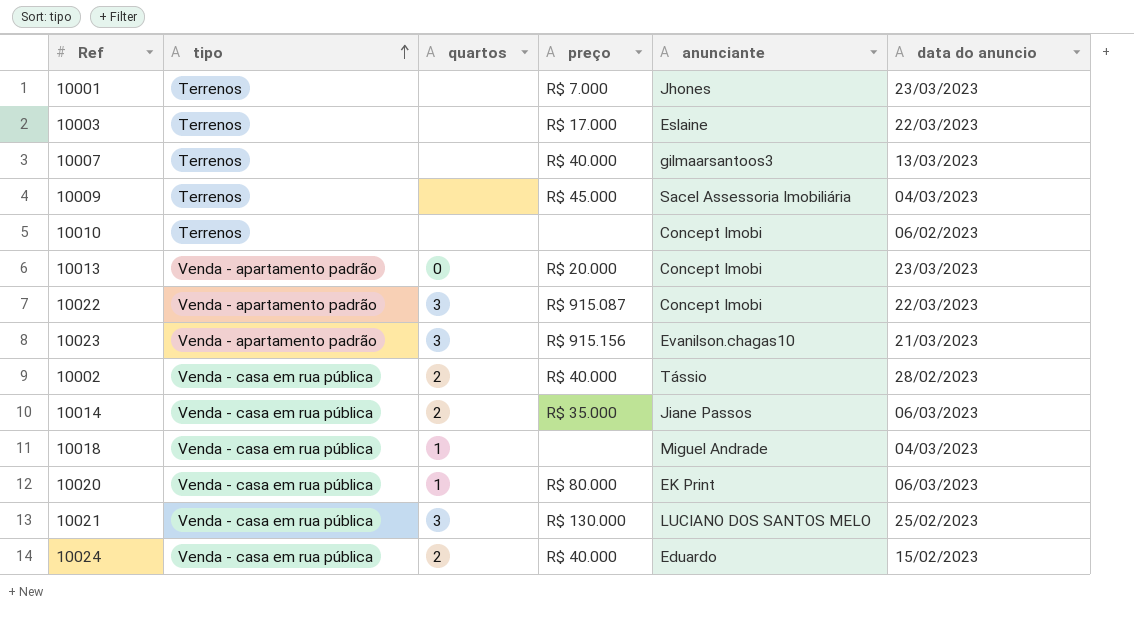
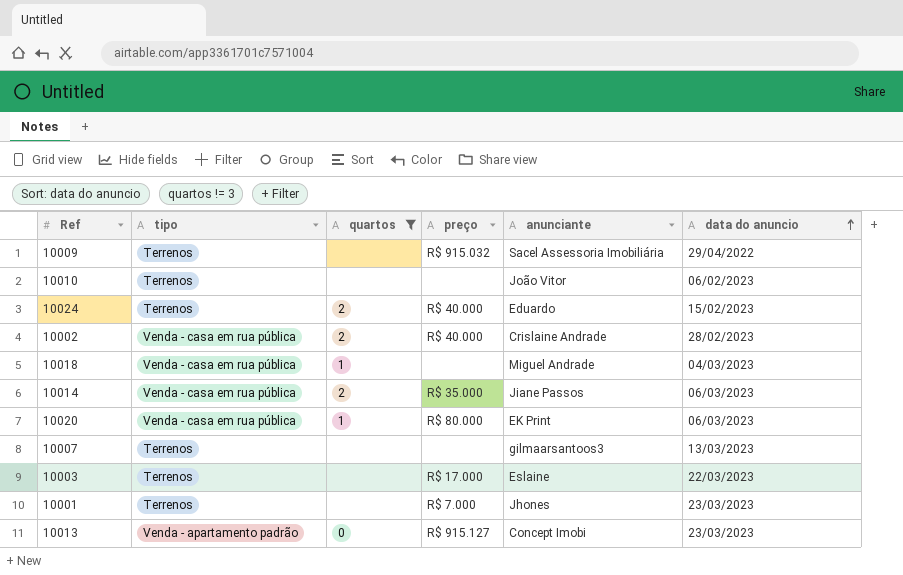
filter: none -> quartos != 3
row order: tipo ascending -> data do anuncio ascending
10009 | preço: R$ 45.000 -> R$ 915.032
10009 | data do anuncio: 04/03/2023 -> 29/04/2022
10010 | anunciante: Concept Imobi -> João Vitor
10024 | tipo: Venda - casa em rua pública -> Terrenos
10002 | anunciante: Tássio -> Crislaine Andrade
10007 | preço: R$ 40.000 -> none
10013 | preço: R$ 20.000 -> R$ 915.127

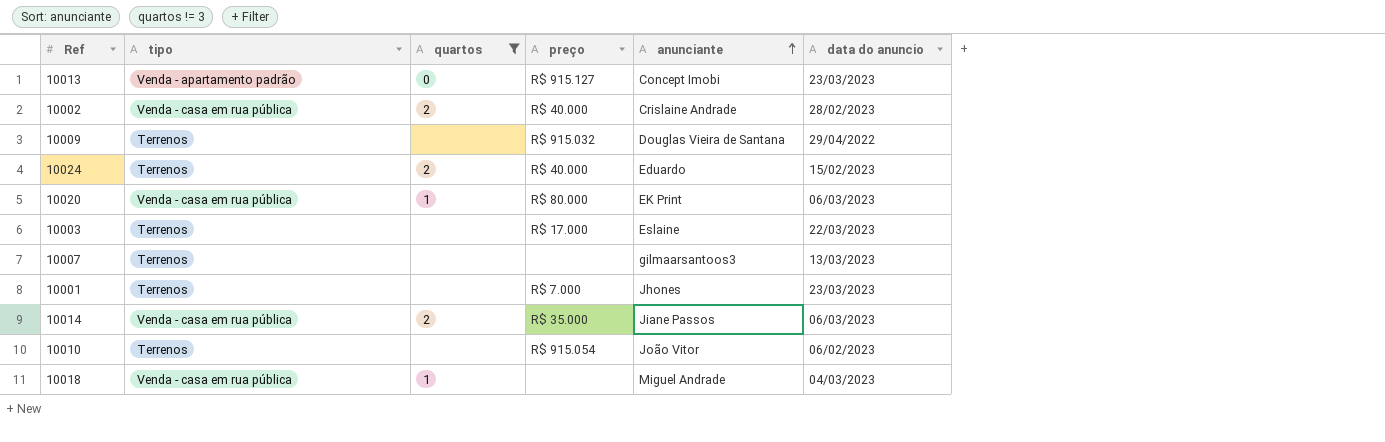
row order: data do anuncio ascending -> anunciante ascending
10009 | anunciante: Sacel Assessoria Imobiliária -> Douglas Vieira de Santana
10010 | preço: none -> R$ 915.054

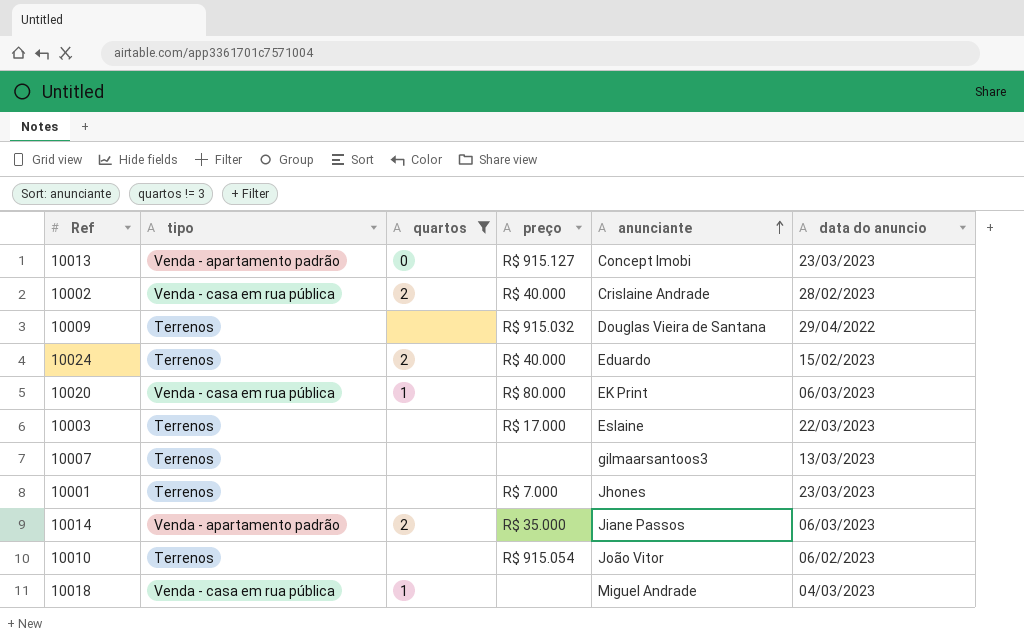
10014 | tipo: Venda - casa em rua pública -> Venda - apartamento padrão

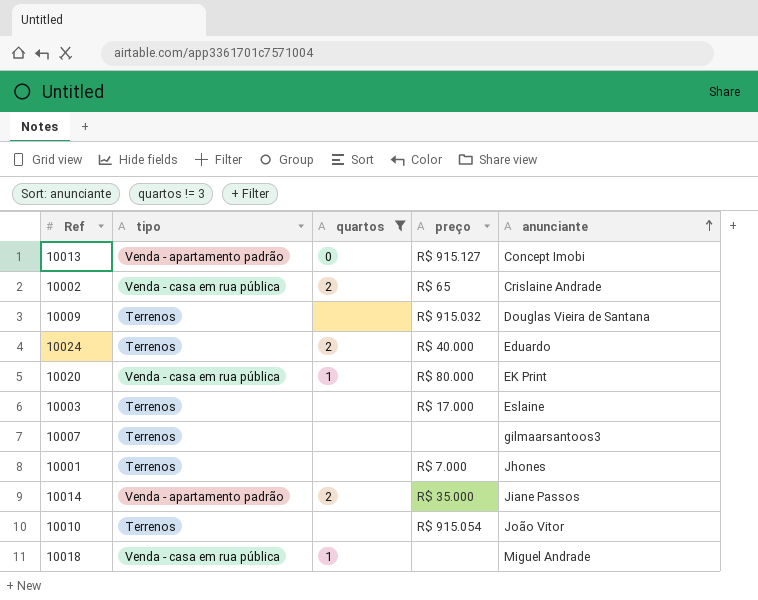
column data do anuncio | position: 6 -> none
10002 | preço: R$ 40.000 -> R$ 65

